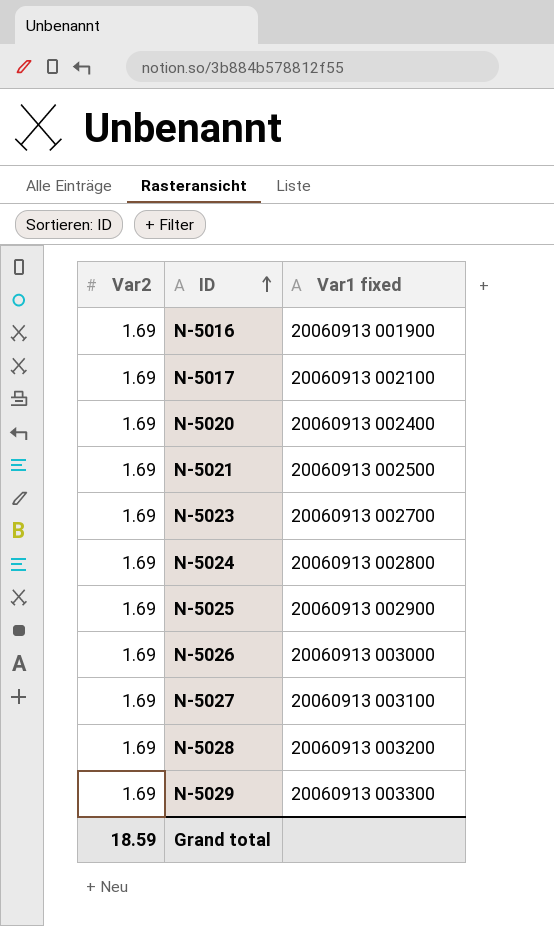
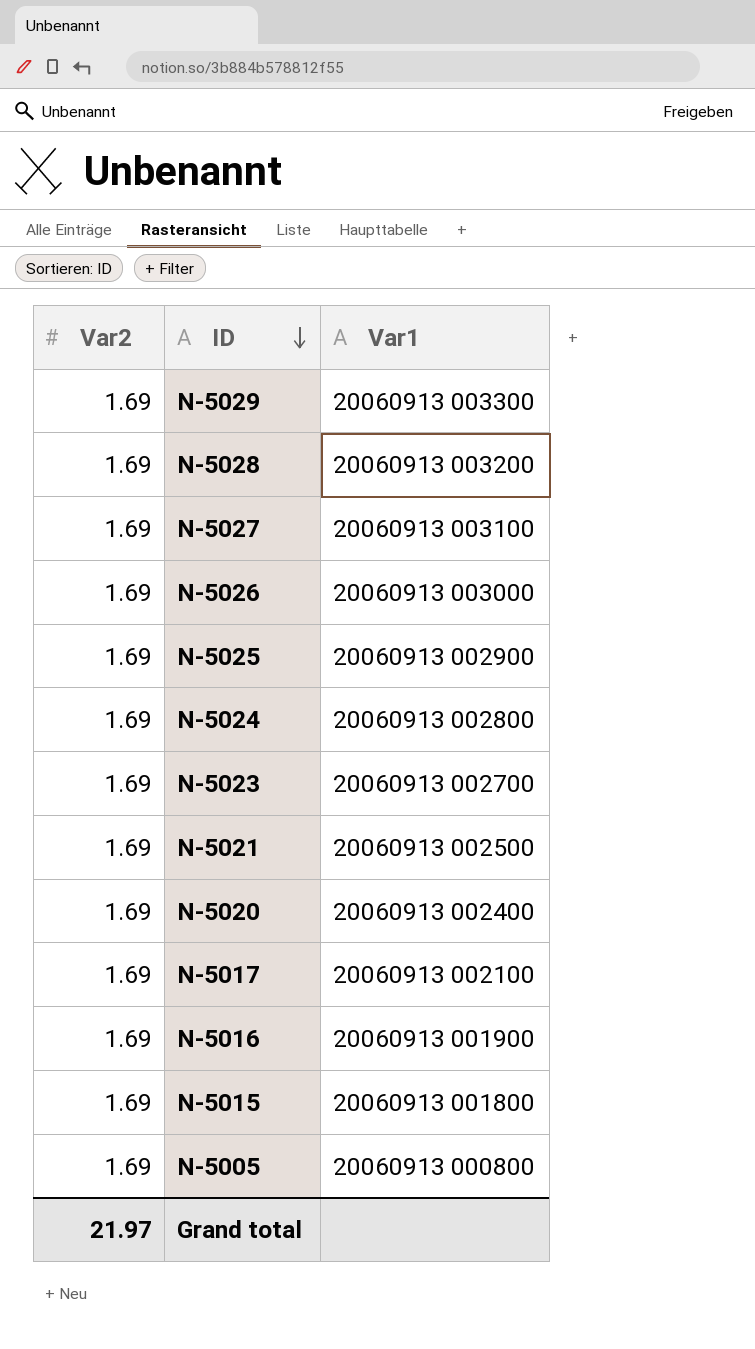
row order: ID ascending -> ID descending
column name: Var1 fixed -> Var1
row N-5015: none -> 1.69 | 20060913 001800
row N-5005: none -> 1.69 | 20060913 000800
Grand total | Var2: 18.59 -> 21.97

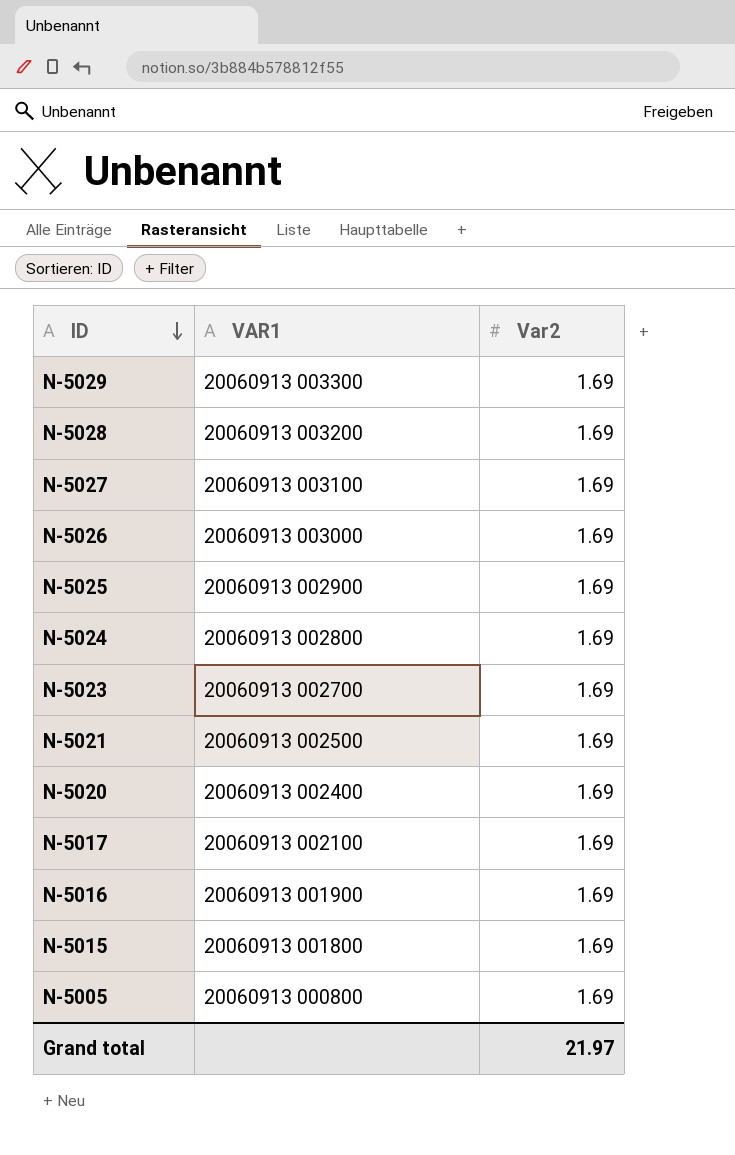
column name: Var1 -> VAR1
column Var2 | position: 1 -> 3

